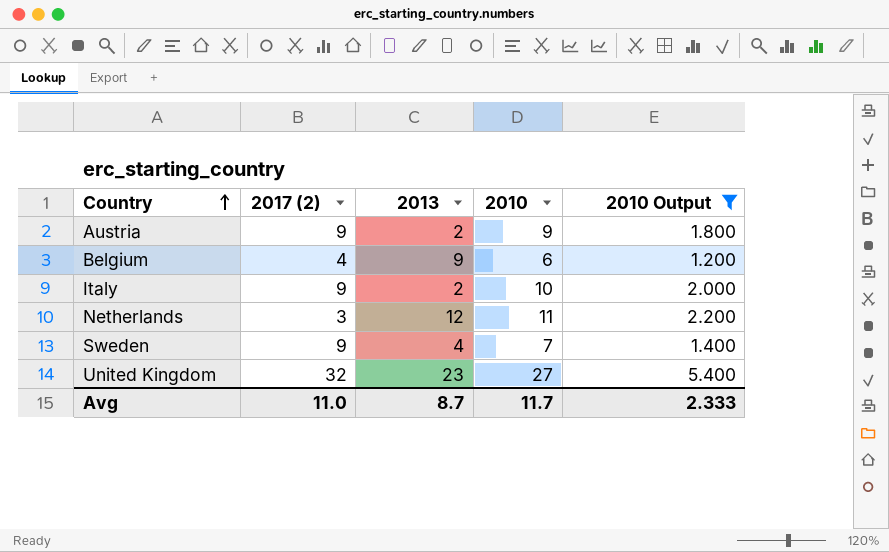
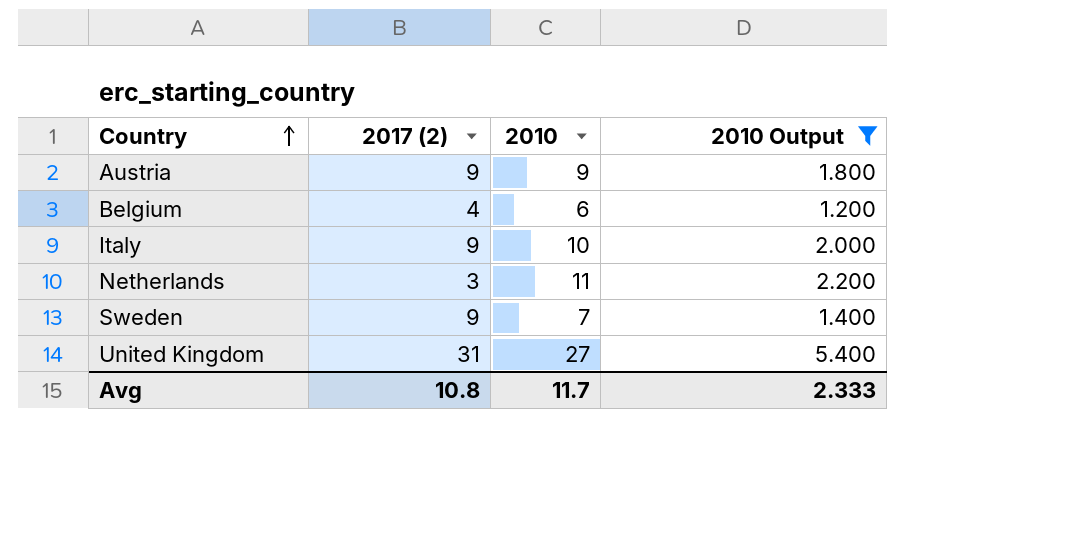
column 2013 | position: 3 -> none
United Kingdom | 2017 (2): 32 -> 31
Avg | 2017 (2): 11.0 -> 10.8

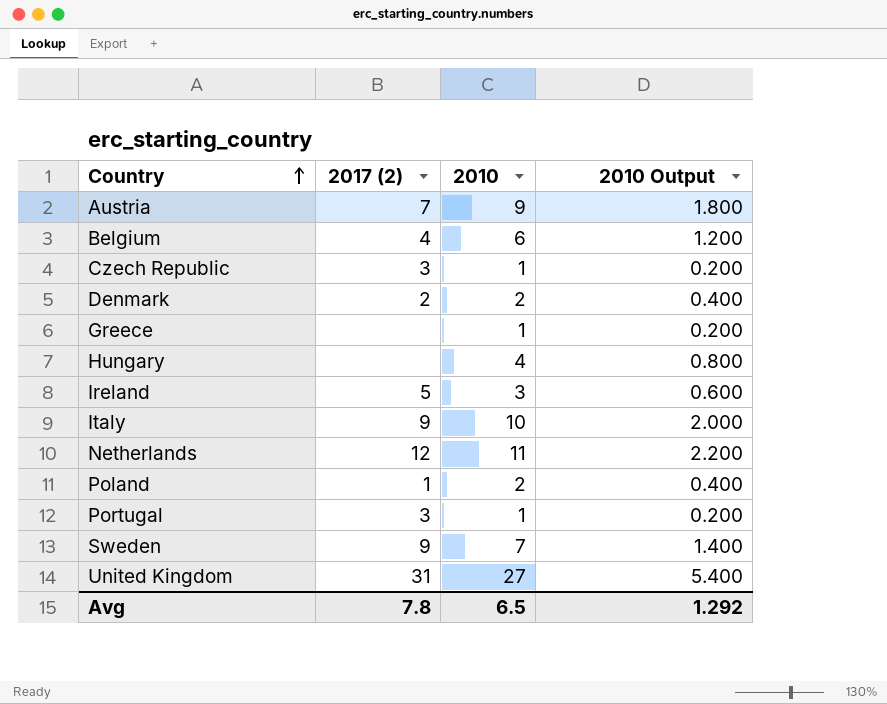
filter: 2010 Output >= 1.200 -> none
Austria | 2017 (2): 9 -> 7
Netherlands | 2017 (2): 3 -> 12
Avg | 2017 (2): 10.8 -> 7.8
Avg | 2010: 11.7 -> 6.5
Avg | 2010 Output: 2.333 -> 1.292

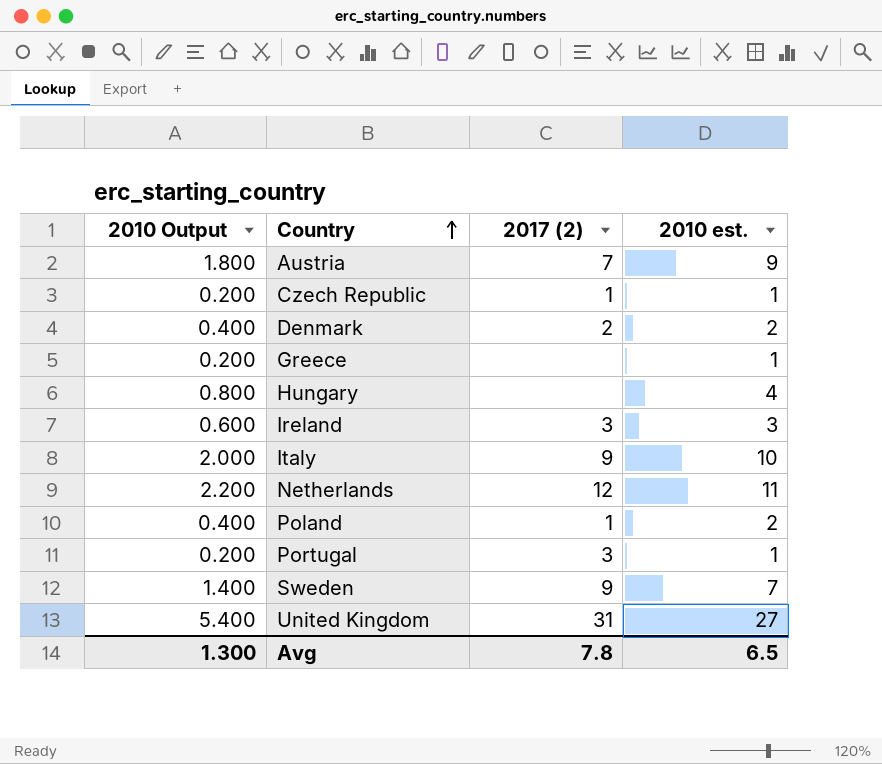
column 2010 Output | position: 4 -> 1
column name: 2010 -> 2010 est.
row Belgium: 4 | 6 | 1.200 -> none
Czech Republic | 2017 (2): 3 -> 1
Ireland | 2017 (2): 5 -> 3
Avg | 2010 Output: 1.292 -> 1.300

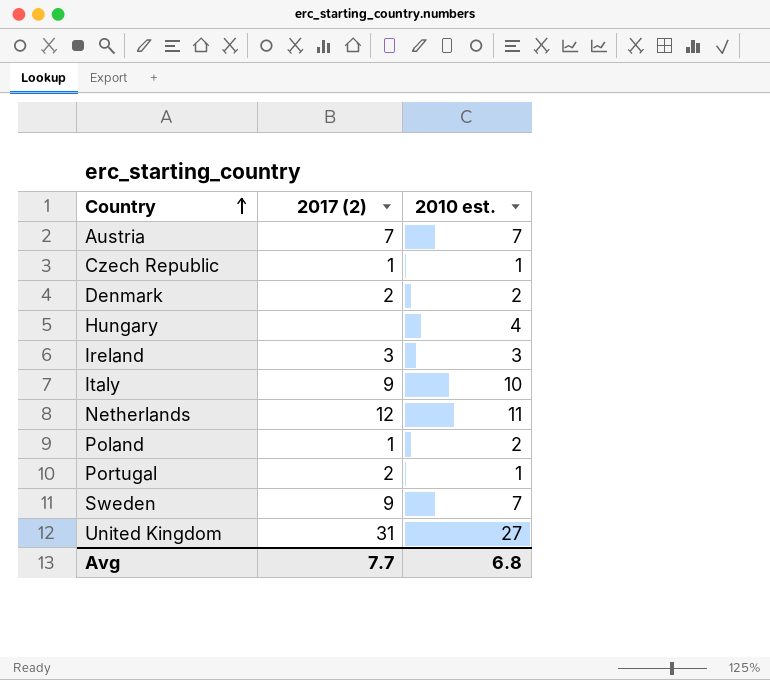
column 2010 Output | formula: [2010 est.] * 0.2 -> none
row Greece: 0.200 | none | 1 -> none
Austria | 2010 est.: 9 -> 7
Portugal | 2017 (2): 3 -> 2
Avg | 2017 (2): 7.8 -> 7.7
Avg | 2010 est.: 6.5 -> 6.8

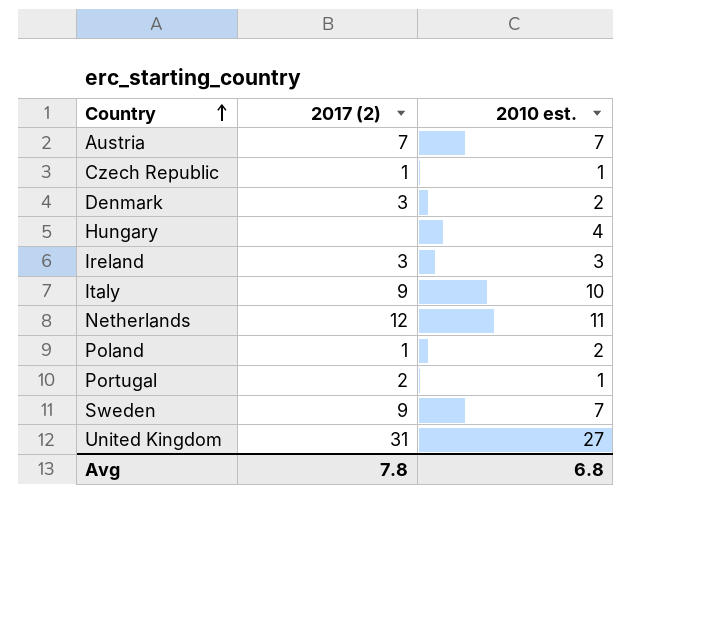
Denmark | 2017 (2): 2 -> 3
Avg | 2017 (2): 7.7 -> 7.8

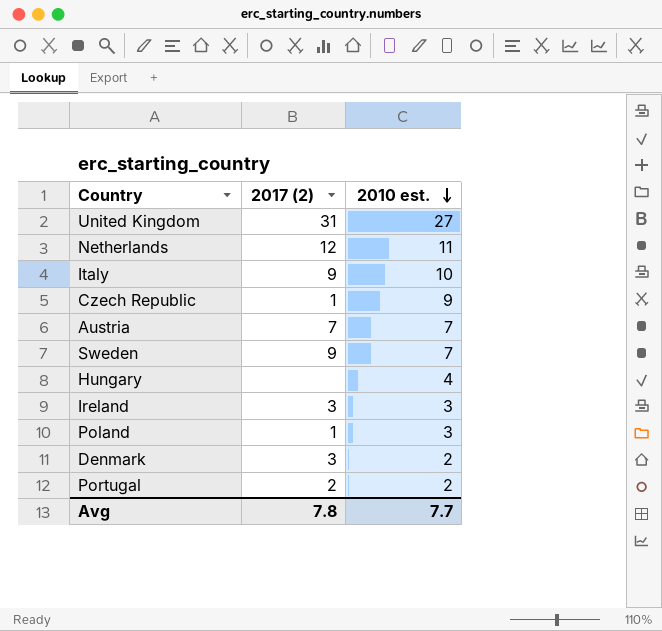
row order: Country ascending -> 2010 est. descending
Czech Republic | 2010 est.: 1 -> 9
Poland | 2010 est.: 2 -> 3
Portugal | 2010 est.: 1 -> 2
Avg | 2010 est.: 6.8 -> 7.7

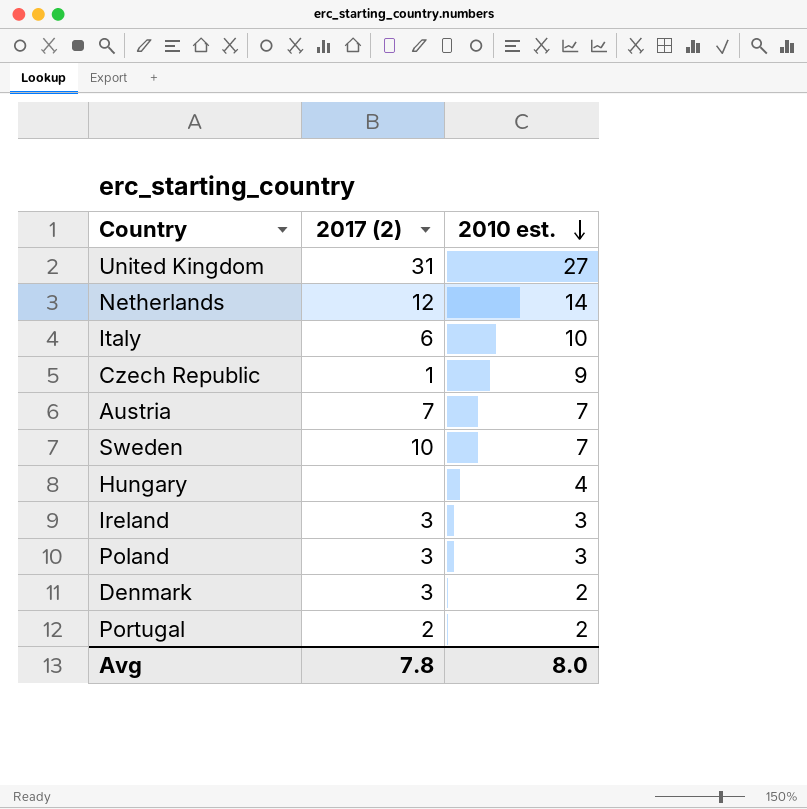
Netherlands | 2010 est.: 11 -> 14
Italy | 2017 (2): 9 -> 6
Sweden | 2017 (2): 9 -> 10
Poland | 2017 (2): 1 -> 3
Avg | 2010 est.: 7.7 -> 8.0

